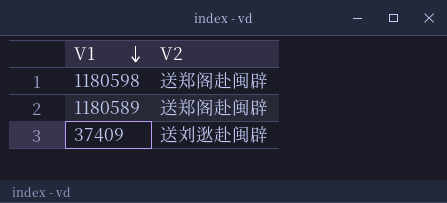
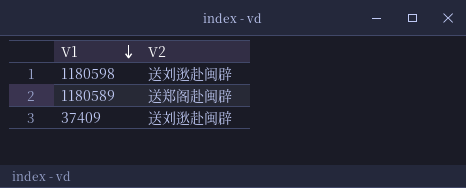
1180598 | V2: 送郑阁赴闽辟 -> 送刘逖赴闽辟

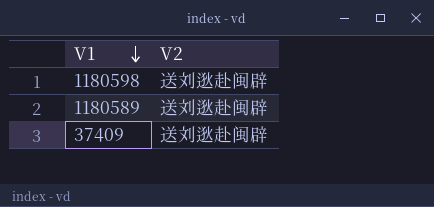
1180589 | V2: 送郑阁赴闽辟 -> 送刘逖赴闽辟

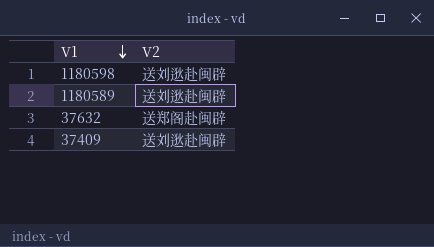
row 37632: none -> 送郑阁赴闽辟

